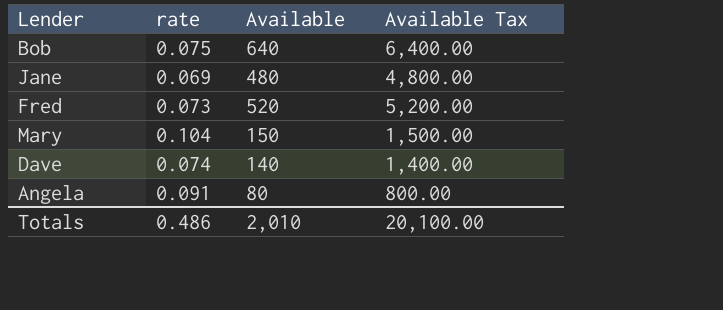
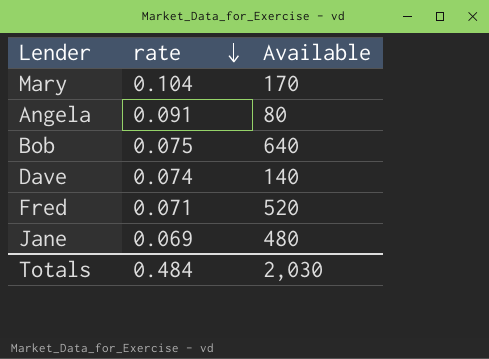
row order: none -> rate descending
column Available Tax | formula: [Available] * 10 -> none
Mary | Available: 150 -> 170
Fred | rate: 0.073 -> 0.071
Totals | rate: 0.486 -> 0.484
Totals | Available: 2,010 -> 2,030

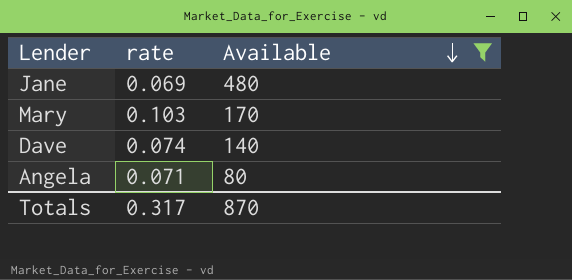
filter: none -> Available <= 480
row order: rate descending -> Available descending
Mary | rate: 0.104 -> 0.103
Angela | rate: 0.091 -> 0.071
Totals | rate: 0.484 -> 0.317
Totals | Available: 2,030 -> 870

